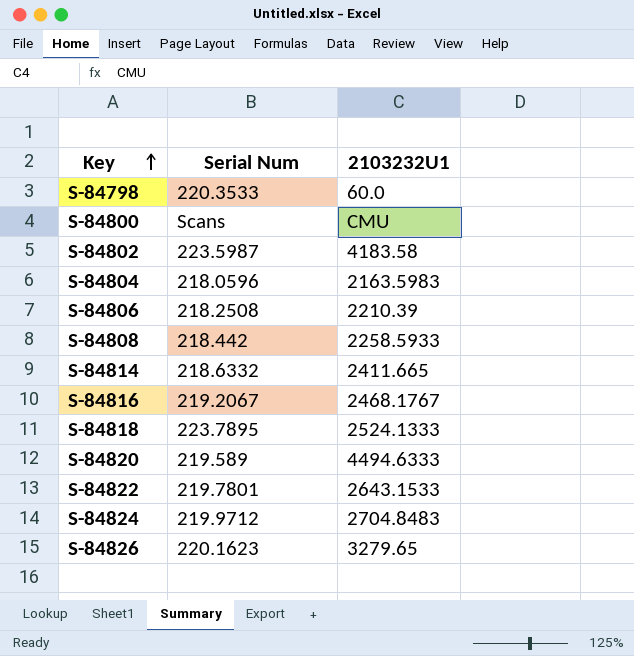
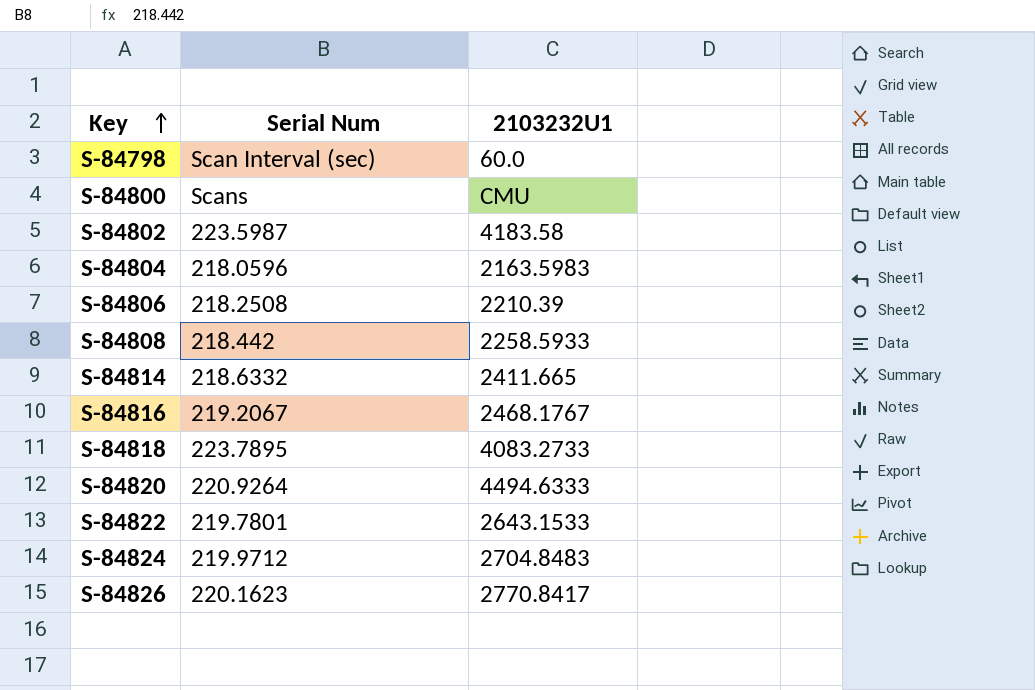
S-84798 | Serial Num: 220.3533 -> Scan Interval (sec)
S-84818 | 2103232U1: 2524.1333 -> 4083.2733
S-84820 | Serial Num: 219.589 -> 220.9264
S-84826 | 2103232U1: 3279.65 -> 2770.8417

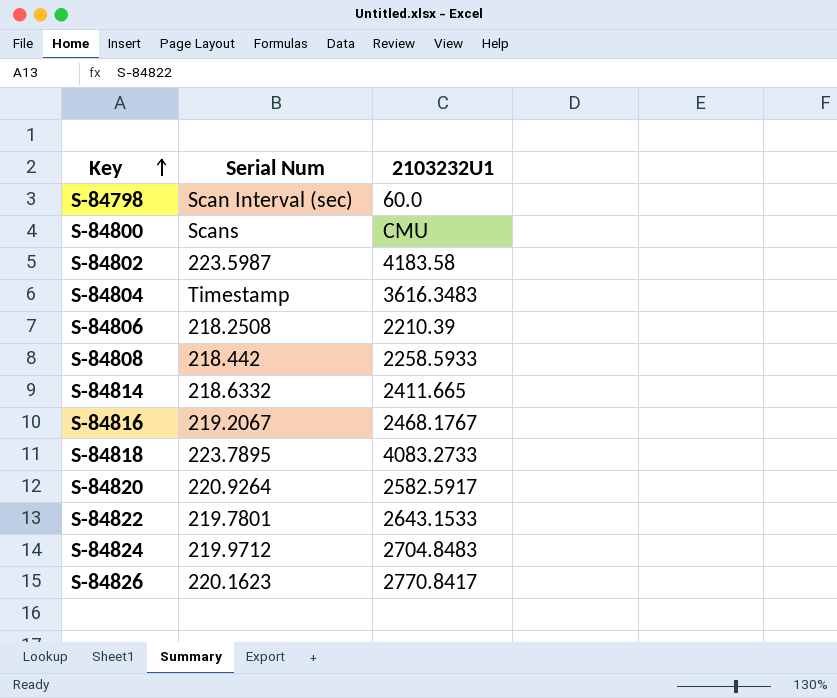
S-84804 | Serial Num: 218.0596 -> Timestamp
S-84804 | 2103232U1: 2163.5983 -> 3616.3483
S-84820 | 2103232U1: 4494.6333 -> 2582.5917

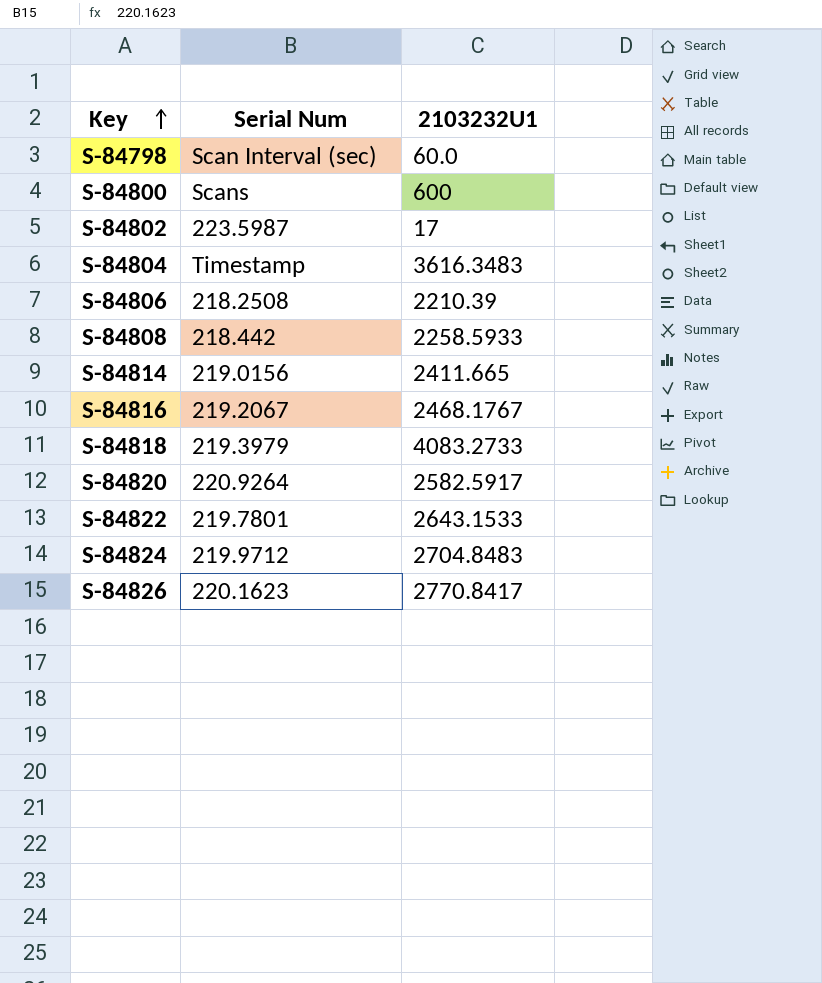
S-84800 | 2103232U1: CMU -> 600
S-84802 | 2103232U1: 4183.58 -> 17
S-84814 | Serial Num: 218.6332 -> 219.0156
S-84818 | Serial Num: 223.7895 -> 219.3979

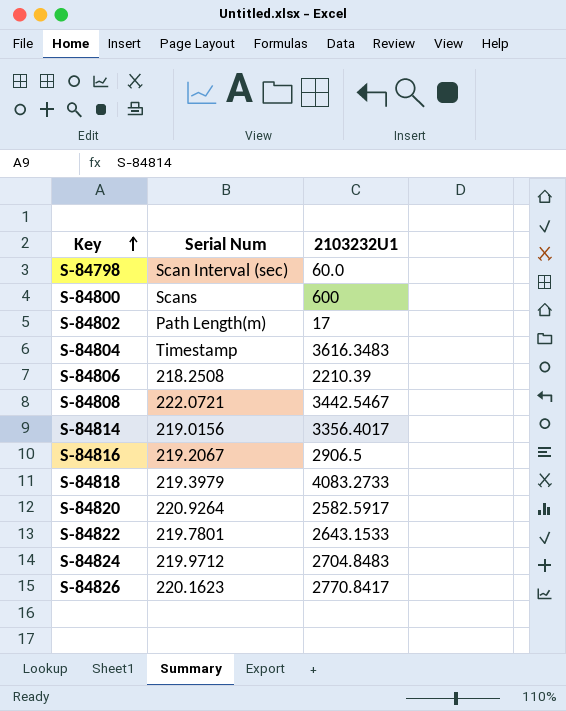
S-84802 | Serial Num: 223.5987 -> Path Length(m)
S-84808 | Serial Num: 218.442 -> 222.0721
S-84808 | 2103232U1: 2258.5933 -> 3442.5467
S-84814 | 2103232U1: 2411.665 -> 3356.4017
S-84816 | 2103232U1: 2468.1767 -> 2906.5

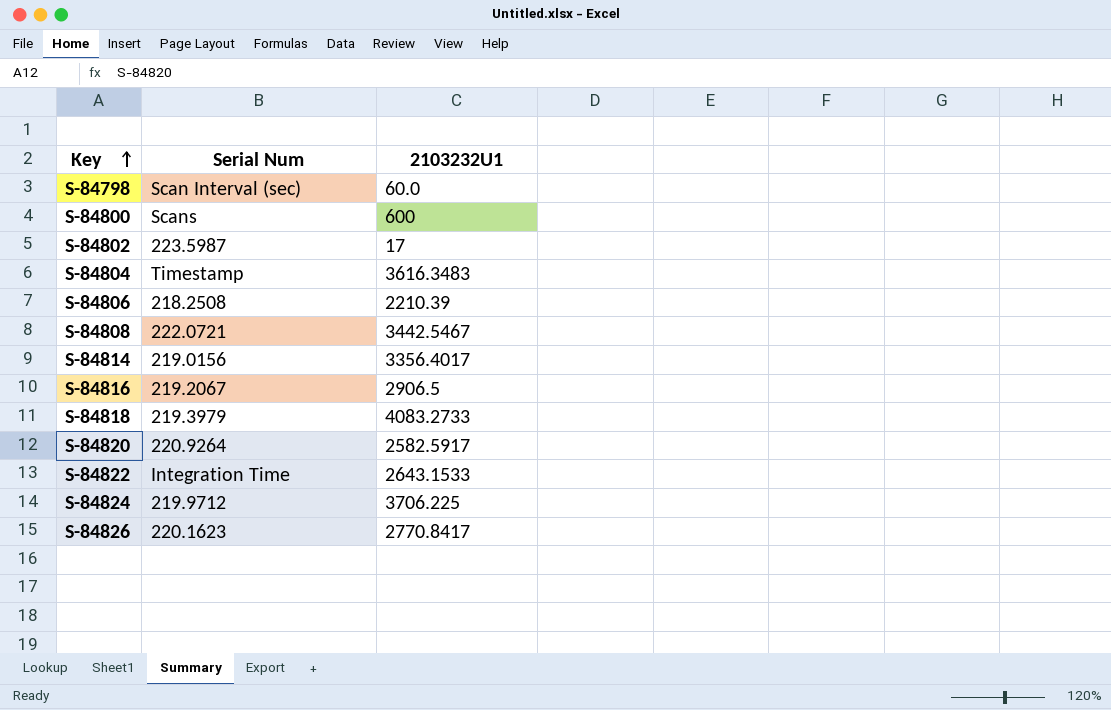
S-84802 | Serial Num: Path Length(m) -> 223.5987
S-84822 | Serial Num: 219.7801 -> Integration Time
S-84824 | 2103232U1: 2704.8483 -> 3706.225

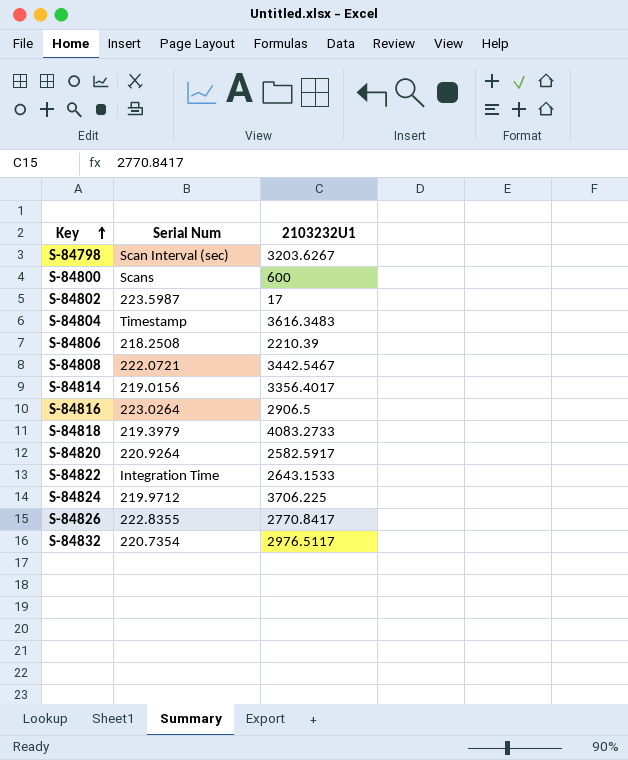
S-84798 | 2103232U1: 60.0 -> 3203.6267
S-84816 | Serial Num: 219.2067 -> 223.0264
S-84826 | Serial Num: 220.1623 -> 222.8355
row S-84832: none -> 220.7354 | 2976.5117

